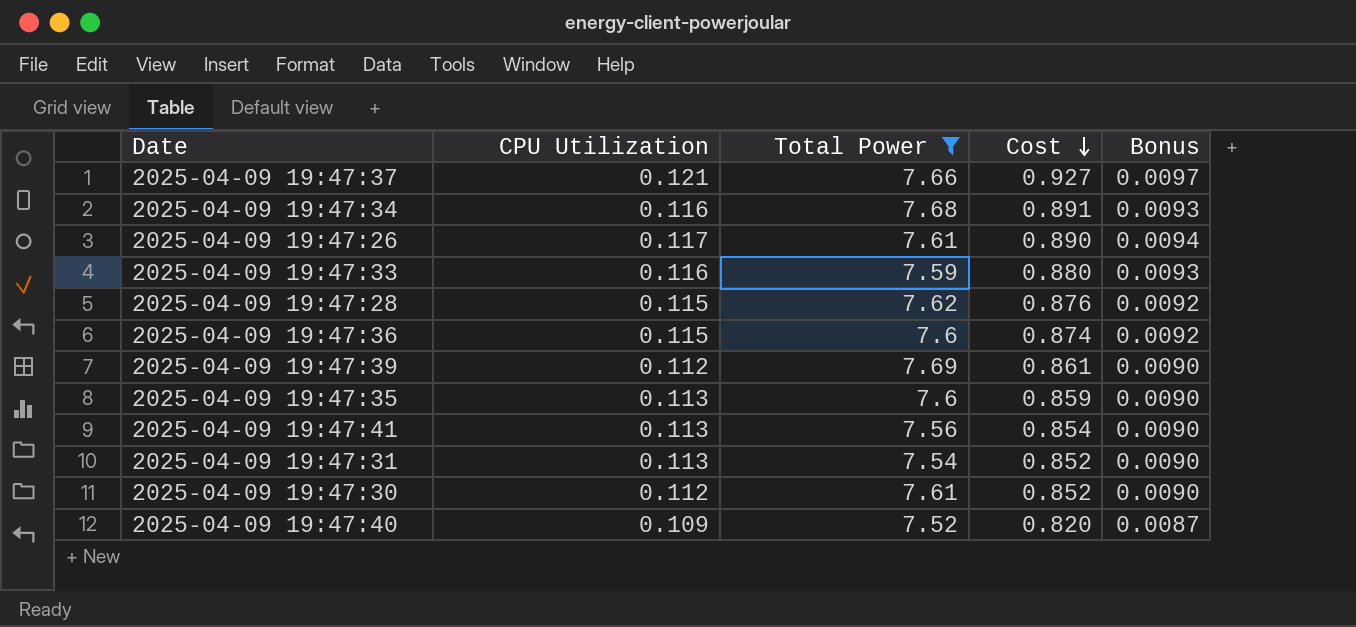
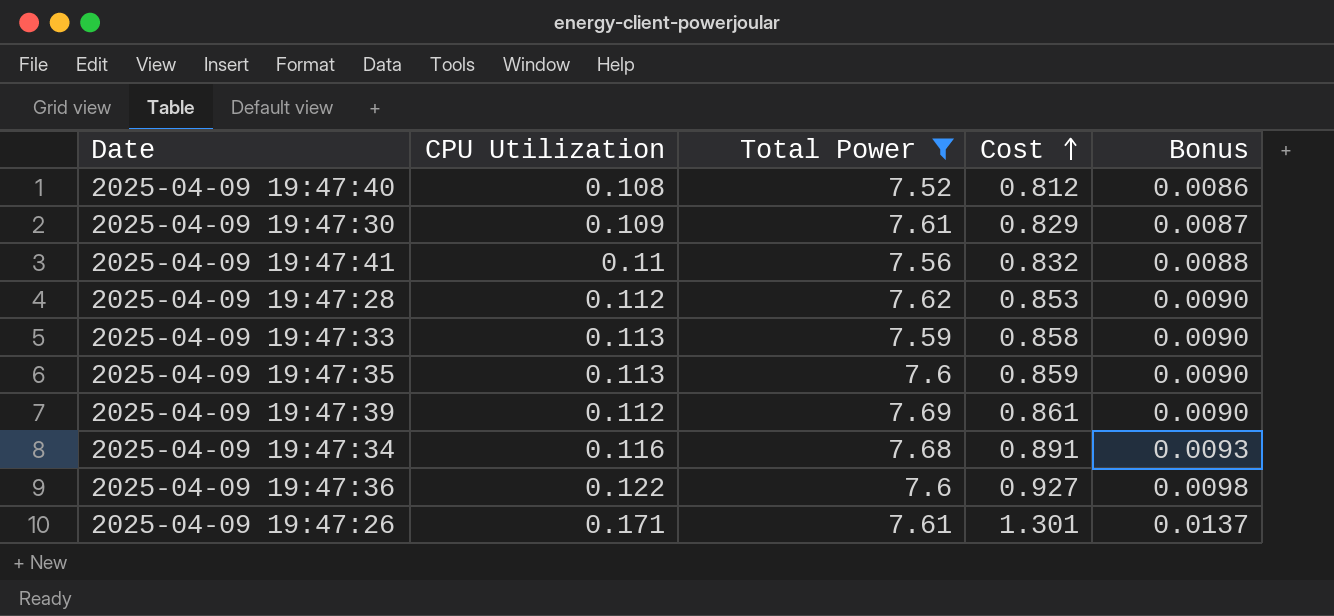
row order: Cost descending -> Cost ascending
row 2025-04-09 19:47:37: 0.121 | 7.66 | 0.927 | 0.0097 -> none
row 2025-04-09 19:47:31: 0.113 | 7.54 | 0.852 | 0.0090 -> none
2025-04-09 19:47:40 | CPU Utilization: 0.109 -> 0.108
2025-04-09 19:47:40 | Cost: 0.820 -> 0.812
2025-04-09 19:47:40 | Bonus: 0.0087 -> 0.0086
2025-04-09 19:47:30 | CPU Utilization: 0.112 -> 0.109
2025-04-09 19:47:30 | Cost: 0.852 -> 0.829
2025-04-09 19:47:30 | Bonus: 0.0090 -> 0.0087
2025-04-09 19:47:41 | CPU Utilization: 0.113 -> 0.11
2025-04-09 19:47:41 | Cost: 0.854 -> 0.832
2025-04-09 19:47:41 | Bonus: 0.0090 -> 0.0088
2025-04-09 19:47:28 | CPU Utilization: 0.115 -> 0.112
2025-04-09 19:47:28 | Cost: 0.876 -> 0.853
2025-04-09 19:47:28 | Bonus: 0.0092 -> 0.0090
2025-04-09 19:47:33 | CPU Utilization: 0.116 -> 0.113
2025-04-09 19:47:33 | Cost: 0.880 -> 0.858
2025-04-09 19:47:33 | Bonus: 0.0093 -> 0.0090
2025-04-09 19:47:36 | CPU Utilization: 0.115 -> 0.122
2025-04-09 19:47:36 | Cost: 0.874 -> 0.927
2025-04-09 19:47:36 | Bonus: 0.0092 -> 0.0098
2025-04-09 19:47:26 | CPU Utilization: 0.117 -> 0.171
2025-04-09 19:47:26 | Cost: 0.890 -> 1.301
2025-04-09 19:47:26 | Bonus: 0.0094 -> 0.0137

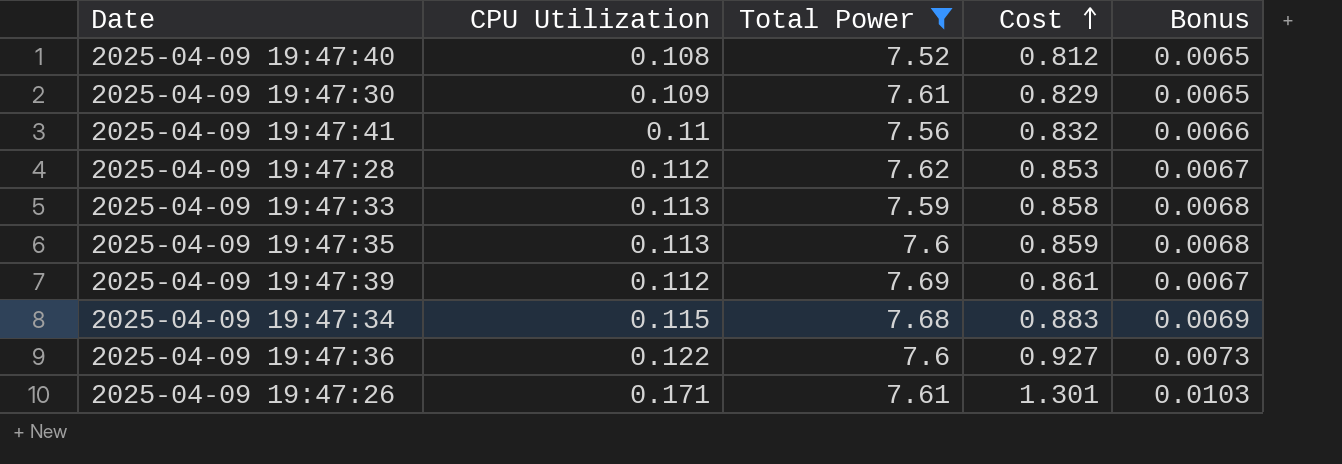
column Bonus | formula: [CPU Utilization] * 0.08 -> [CPU Utilization] * 0.06
2025-04-09 19:47:34 | CPU Utilization: 0.116 -> 0.115
2025-04-09 19:47:34 | Cost: 0.891 -> 0.883

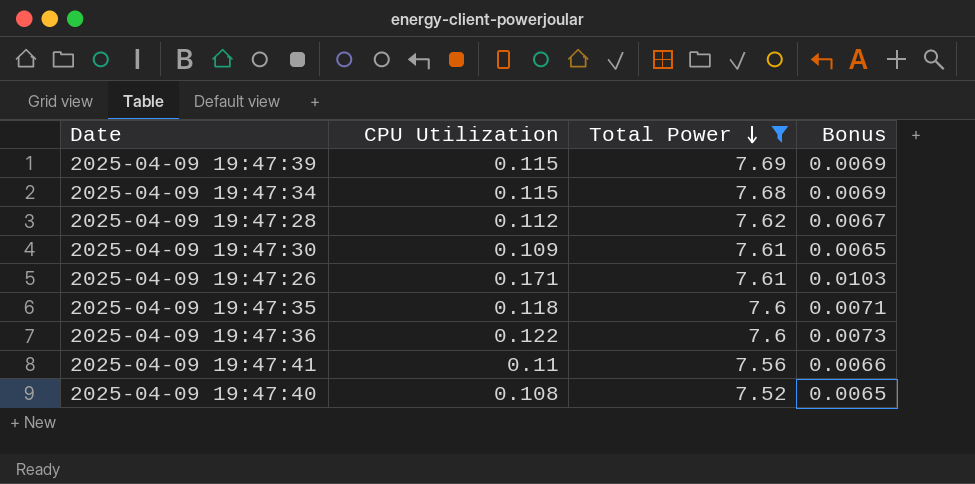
row order: Cost ascending -> Total Power descending
column Cost | formula: [CPU Utilization] * [Total Power] -> none
row 2025-04-09 19:47:33: 0.113 | 7.59 | 0.858 | 0.0068 -> none
2025-04-09 19:47:39 | CPU Utilization: 0.112 -> 0.115
2025-04-09 19:47:39 | Bonus: 0.0067 -> 0.0069
2025-04-09 19:47:35 | CPU Utilization: 0.113 -> 0.118
2025-04-09 19:47:35 | Bonus: 0.0068 -> 0.0071

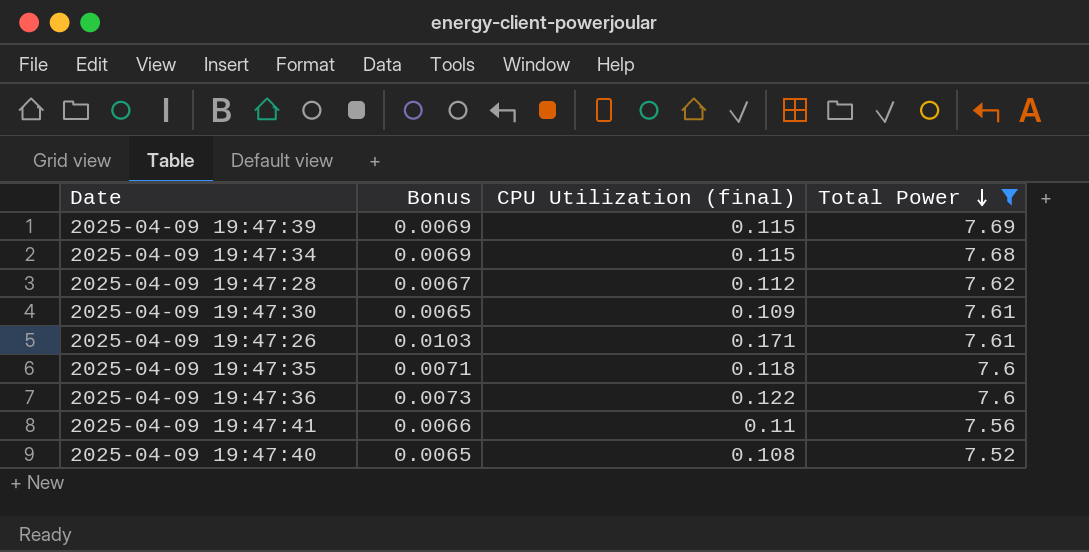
column Bonus | position: 4 -> 2
column name: CPU Utilization -> CPU Utilization (final)

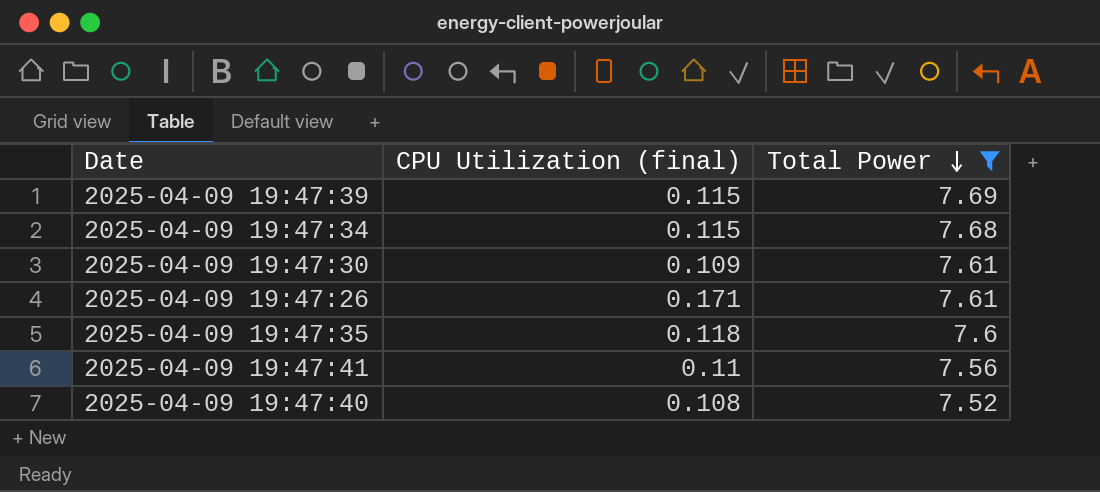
column Bonus | formula: [CPU Utilization (final)] * 0.06 -> none
row 2025-04-09 19:47:28: 0.0067 | 0.112 | 7.62 -> none
row 2025-04-09 19:47:36: 0.0073 | 0.122 | 7.6 -> none

